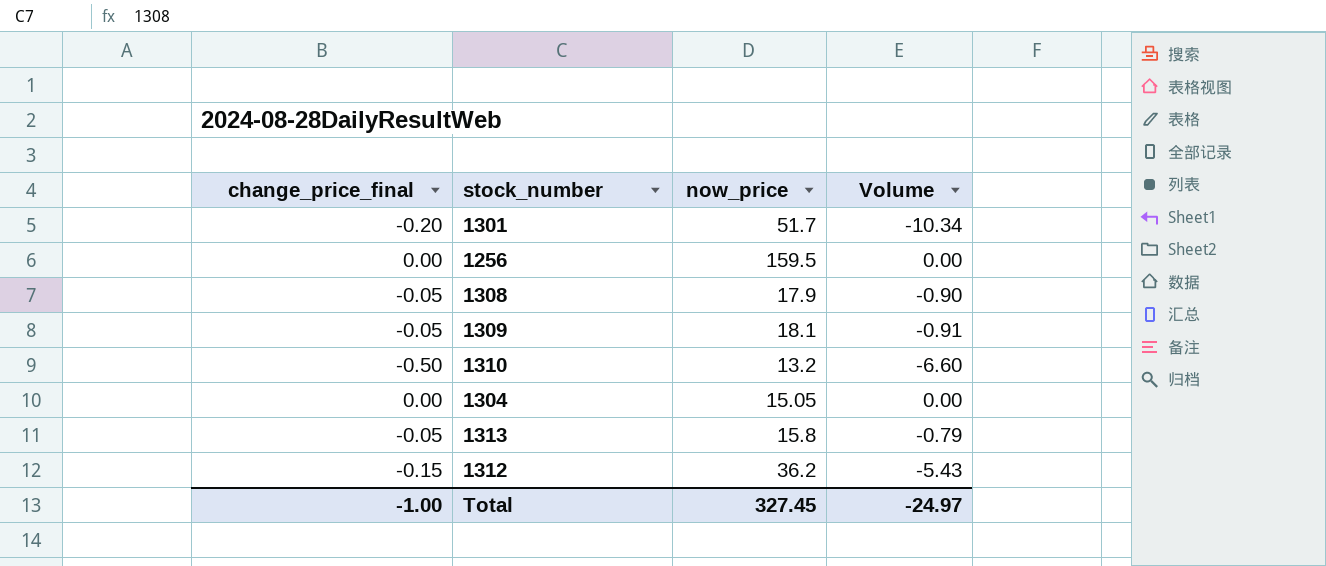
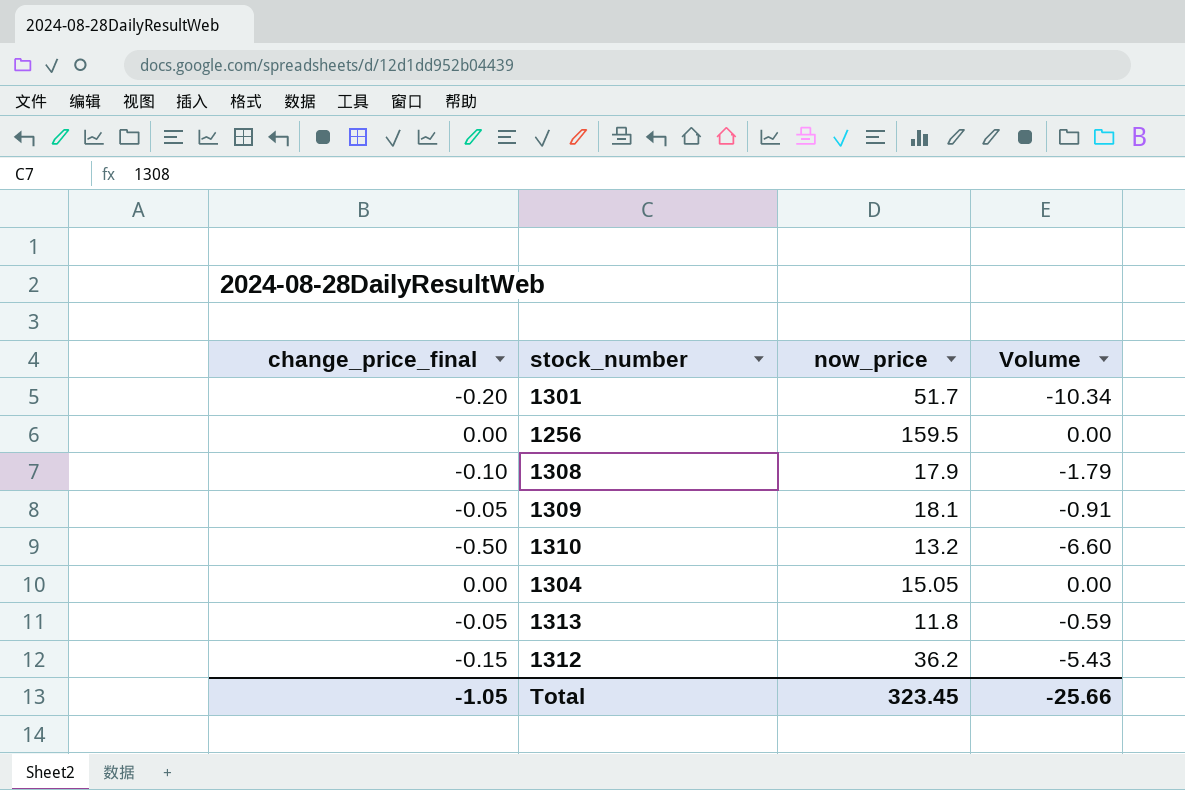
1308 | change_price_final: -0.05 -> -0.10
1308 | Volume: -0.90 -> -1.79
1313 | now_price: 15.8 -> 11.8
1313 | Volume: -0.79 -> -0.59
Total | change_price_final: -1.00 -> -1.05
Total | now_price: 327.45 -> 323.45
Total | Volume: -24.97 -> -25.66

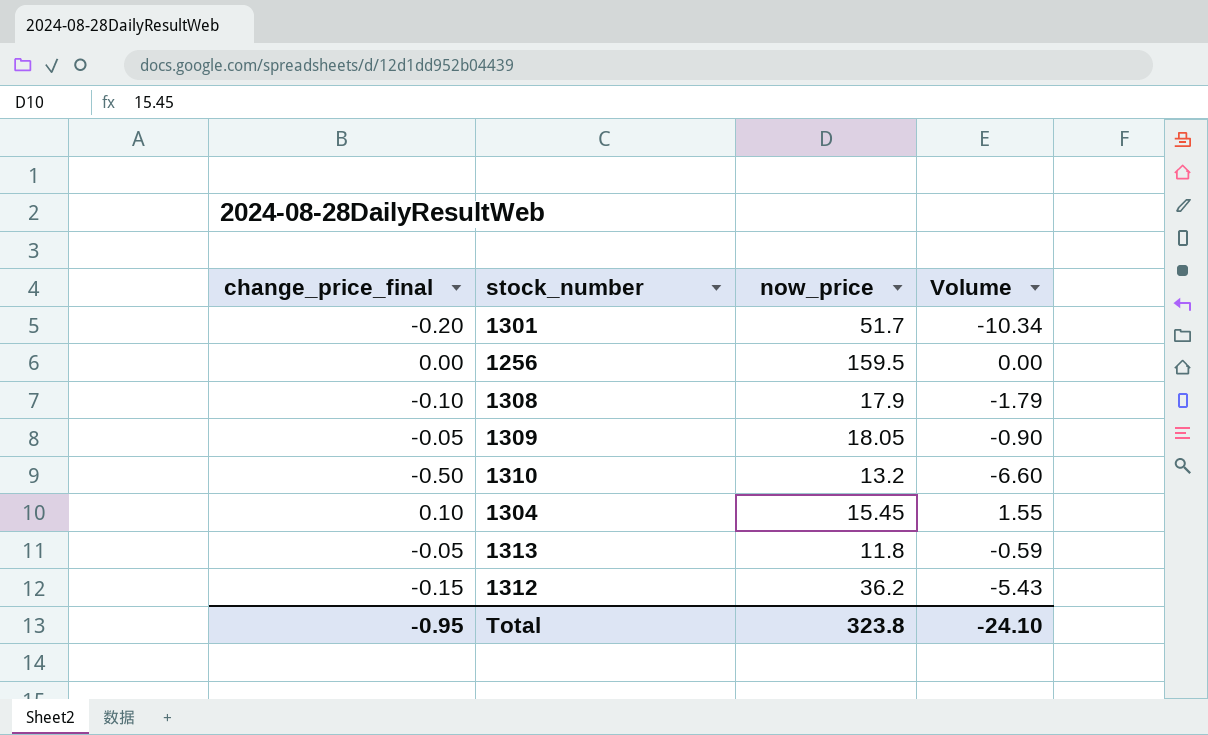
1309 | now_price: 18.1 -> 18.05
1309 | Volume: -0.91 -> -0.90
1304 | change_price_final: 0.00 -> 0.10
1304 | now_price: 15.05 -> 15.45
1304 | Volume: 0.00 -> 1.55
Total | change_price_final: -1.05 -> -0.95
Total | now_price: 323.45 -> 323.8
Total | Volume: -25.66 -> -24.10

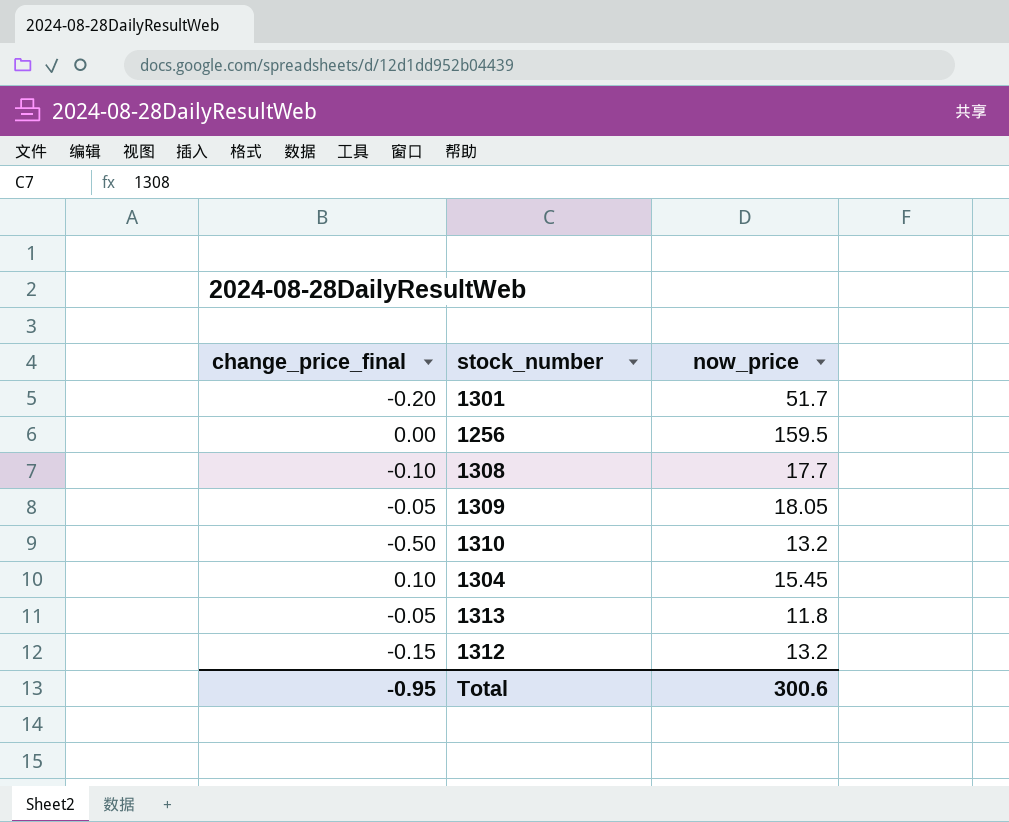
column Volume | formula: [change_price_final] * [now_price] -> none
1308 | now_price: 17.9 -> 17.7
1312 | now_price: 36.2 -> 13.2
Total | now_price: 323.8 -> 300.6

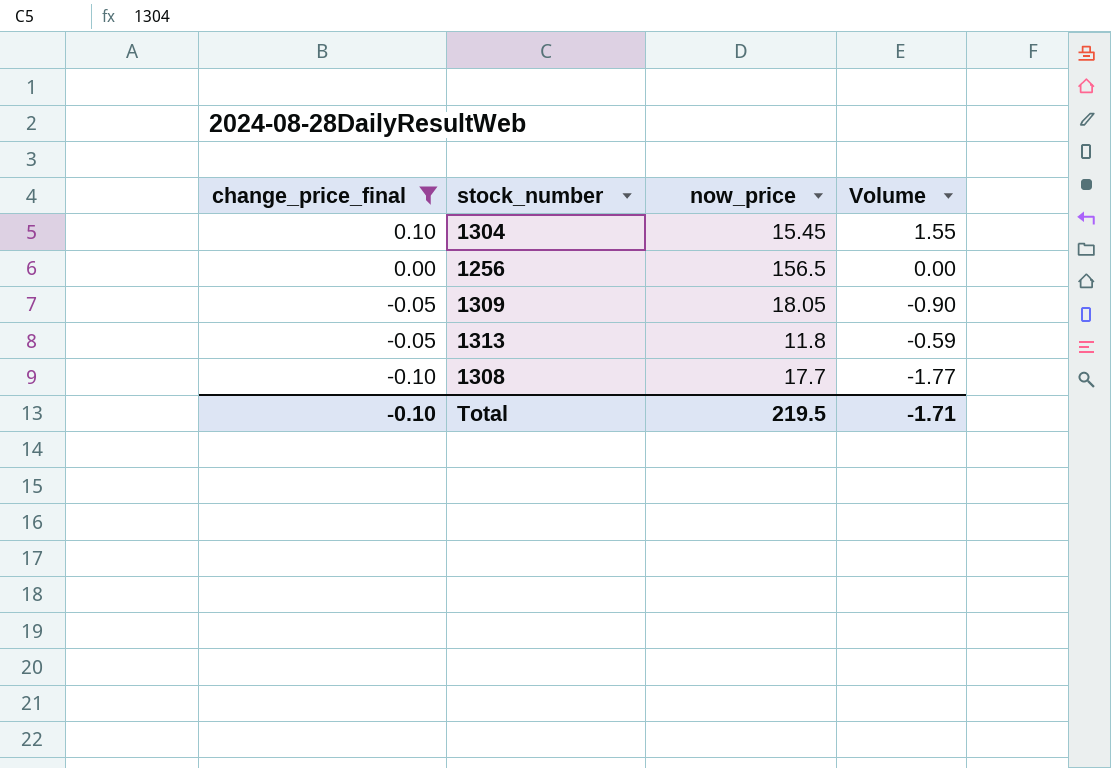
filter: none -> change_price_final >= -0.10
row order: none -> change_price_final descending
column Volume | formula: none -> [change_price_final] * [now_price]
1256 | now_price: 159.5 -> 156.5
Total | change_price_final: -0.95 -> -0.10
Total | now_price: 300.6 -> 219.5

